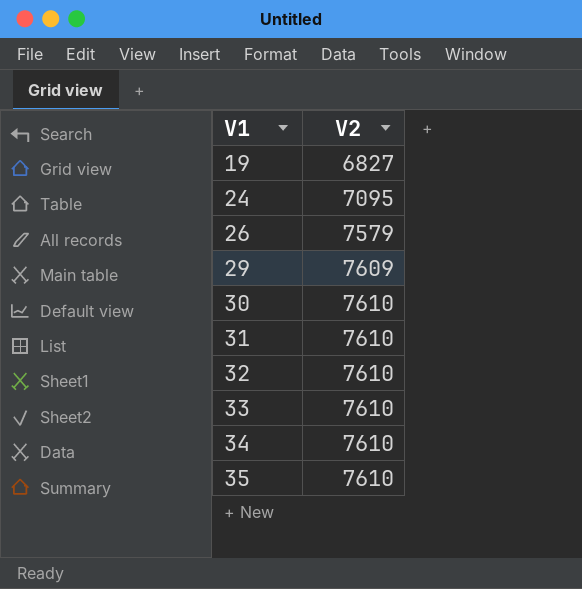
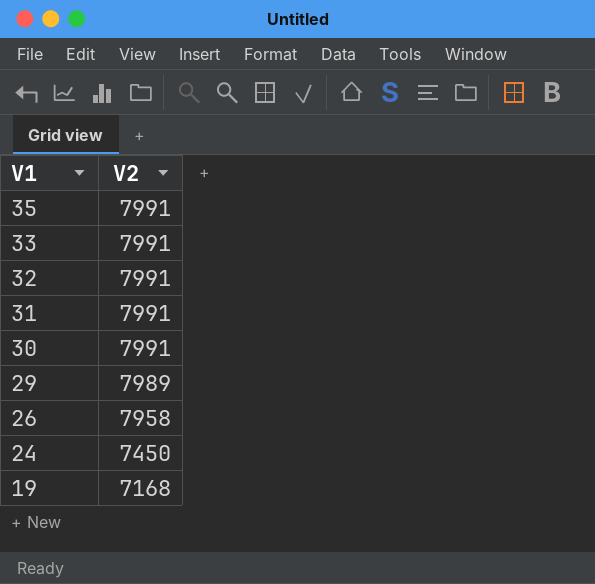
row order: V1 ascending -> V1 descending
row 34: 7610 -> none
35 | V2: 7610 -> 7991
33 | V2: 7610 -> 7991
32 | V2: 7610 -> 7991
31 | V2: 7610 -> 7991
30 | V2: 7610 -> 7991
29 | V2: 7609 -> 7989
26 | V2: 7579 -> 7958
24 | V2: 7095 -> 7450
19 | V2: 6827 -> 7168

